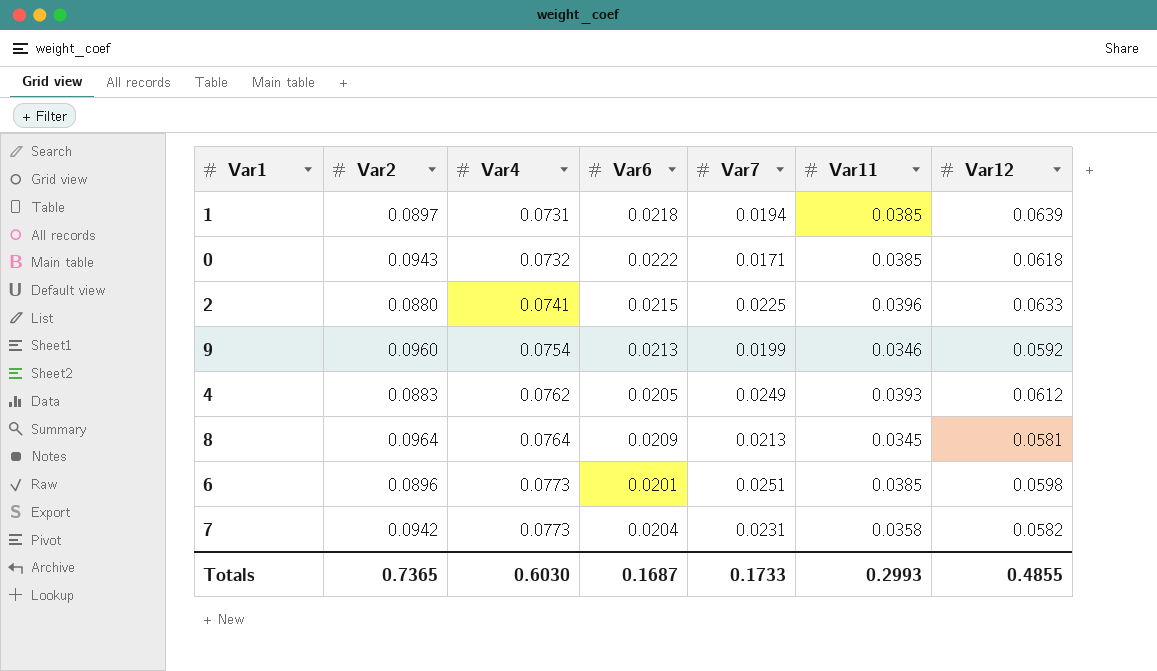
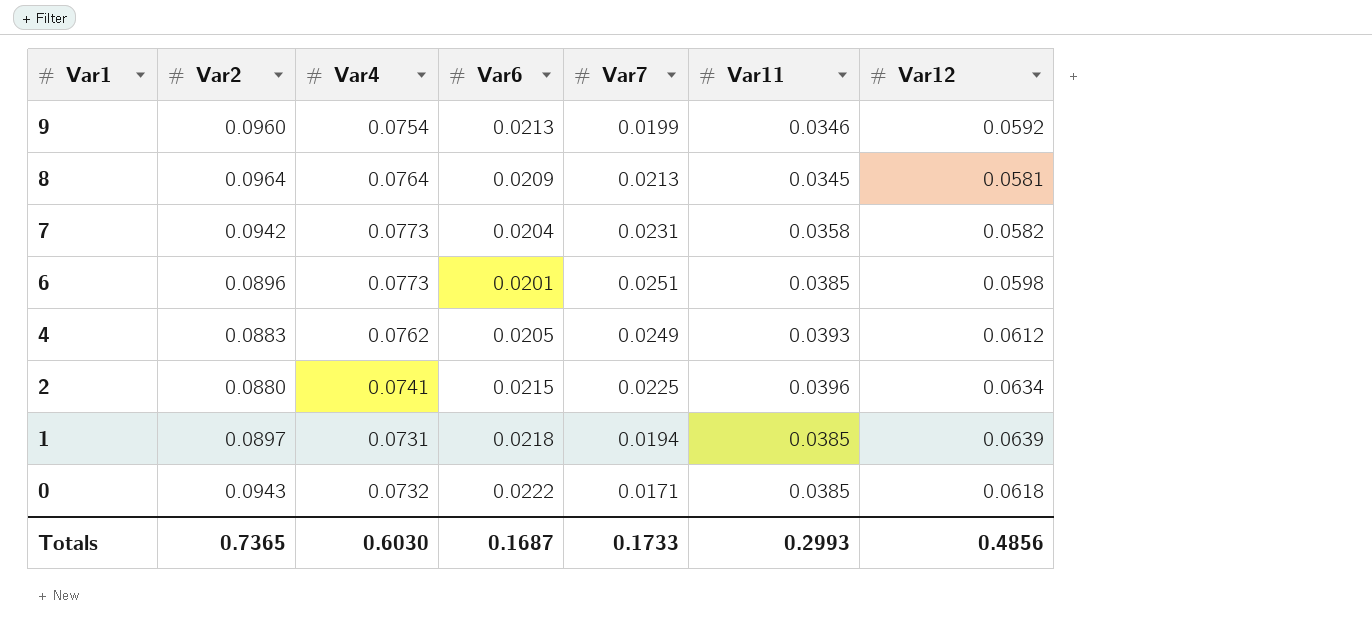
row order: Var4 ascending -> Var1 descending
2 | Var12: 0.0633 -> 0.0634
Totals | Var12: 0.4855 -> 0.4856

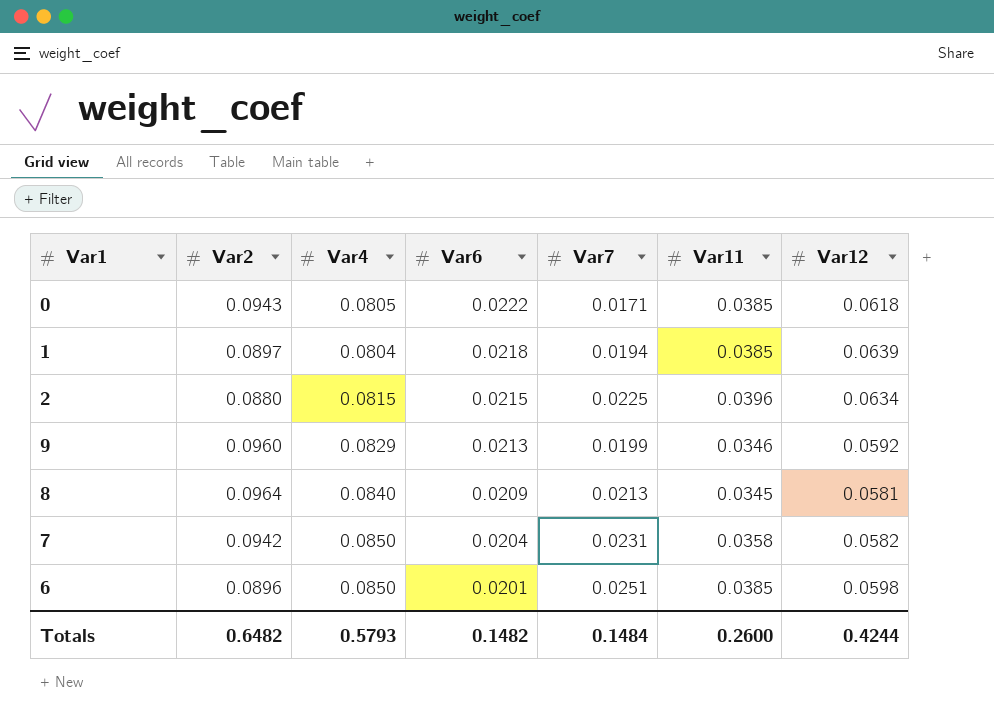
row order: Var1 descending -> Var6 descending
row 4: 0.0883 | 0.0762 | 0.0205 | 0.0249 | 0.0393 | 0.0612 -> none
0 | Var4: 0.0732 -> 0.0805
1 | Var4: 0.0731 -> 0.0804
2 | Var4: 0.0741 -> 0.0815
9 | Var4: 0.0754 -> 0.0829
8 | Var4: 0.0764 -> 0.0840
7 | Var4: 0.0773 -> 0.0850
6 | Var4: 0.0773 -> 0.0850
Totals | Var2: 0.7365 -> 0.6482
Totals | Var4: 0.6030 -> 0.5793
Totals | Var6: 0.1687 -> 0.1482
Totals | Var7: 0.1733 -> 0.1484
Totals | Var11: 0.2993 -> 0.2600
Totals | Var12: 0.4856 -> 0.4244

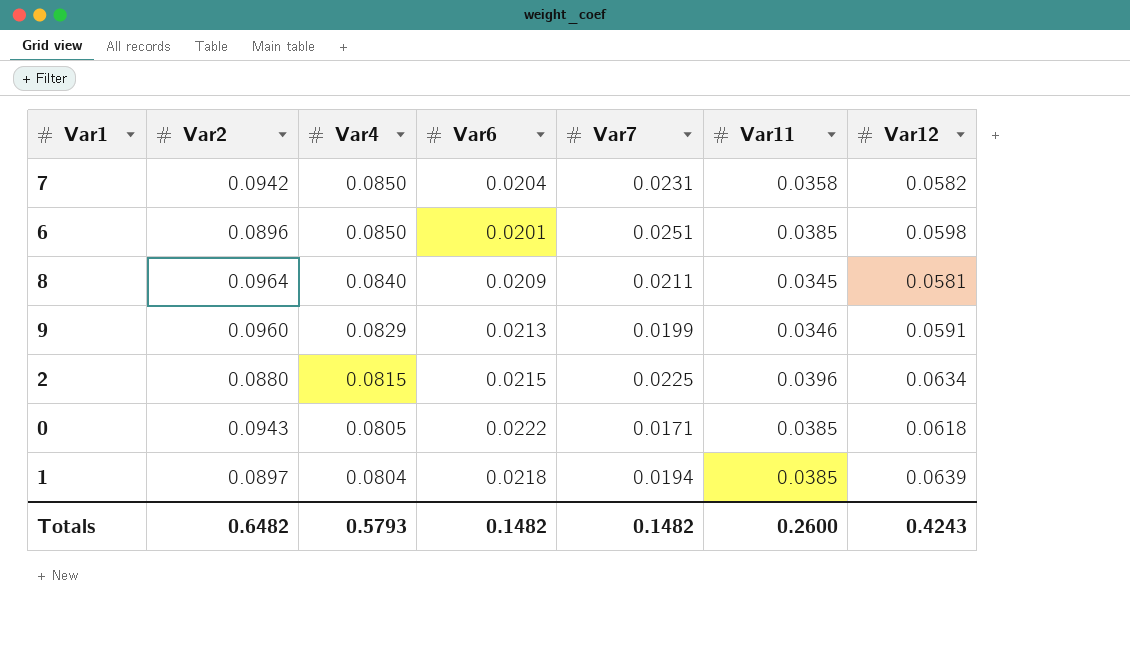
row order: Var6 descending -> Var4 descending
8 | Var7: 0.0213 -> 0.0211
9 | Var12: 0.0592 -> 0.0591
Totals | Var7: 0.1484 -> 0.1482
Totals | Var12: 0.4244 -> 0.4243

